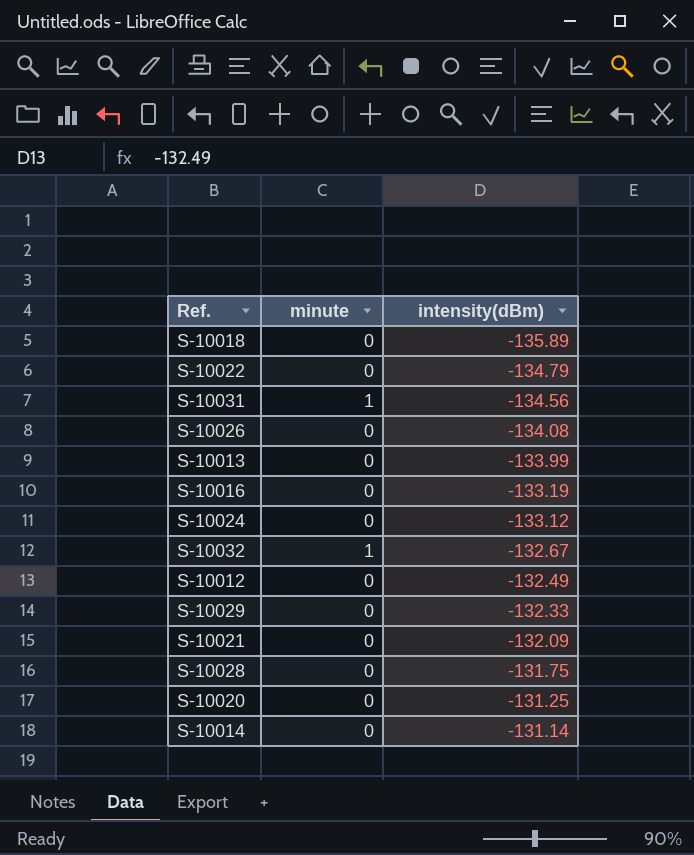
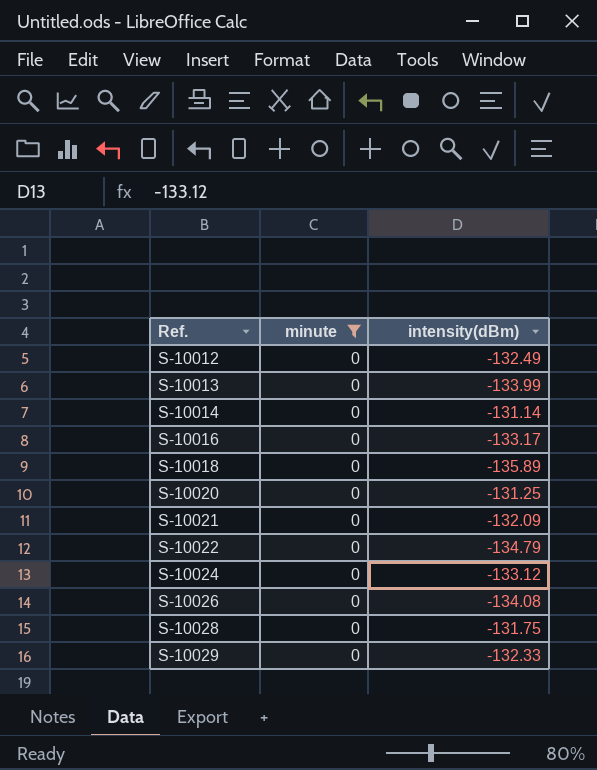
filter: none -> minute = 0
row order: intensity(dBm) ascending -> Ref. ascending
S-10016 | intensity(dBm): -133.19 -> -133.17

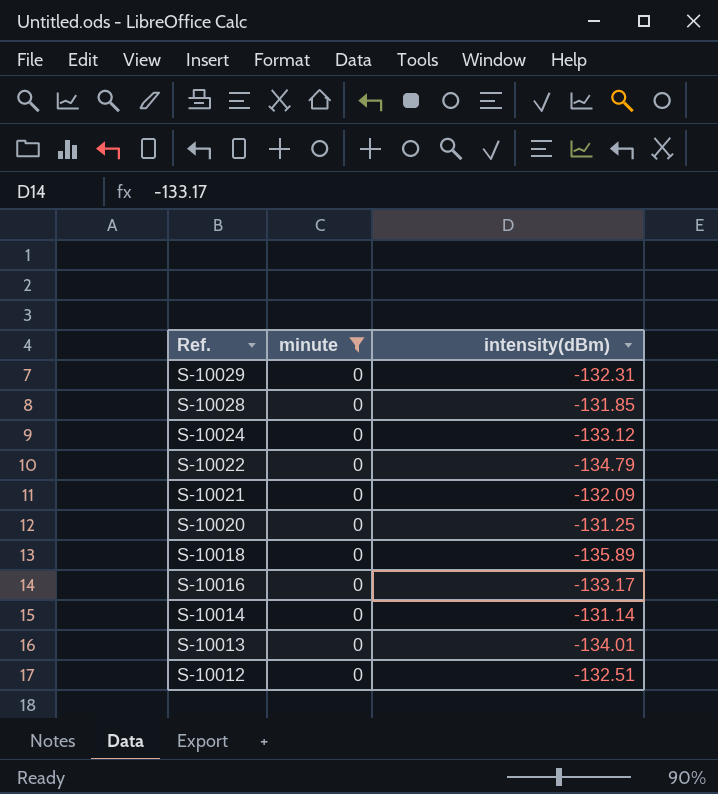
row order: Ref. ascending -> Ref. descending
row S-10026: 0 | -134.08 -> none
S-10029 | intensity(dBm): -132.33 -> -132.31
S-10028 | intensity(dBm): -131.75 -> -131.85
S-10013 | intensity(dBm): -133.99 -> -134.01
S-10012 | intensity(dBm): -132.49 -> -132.51

